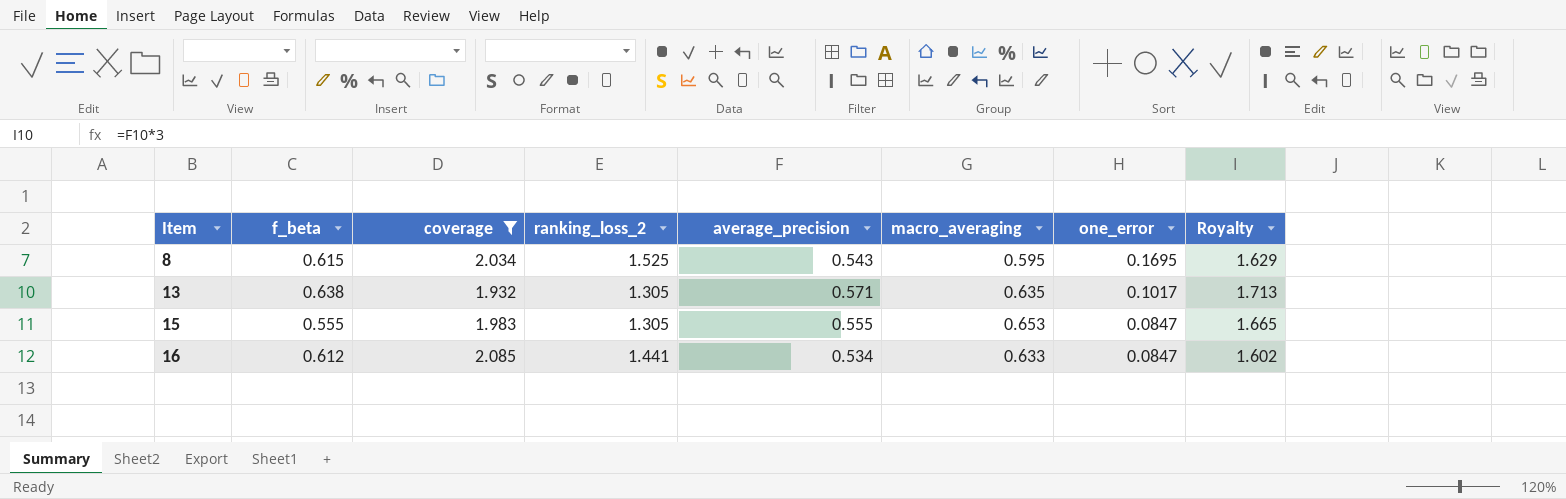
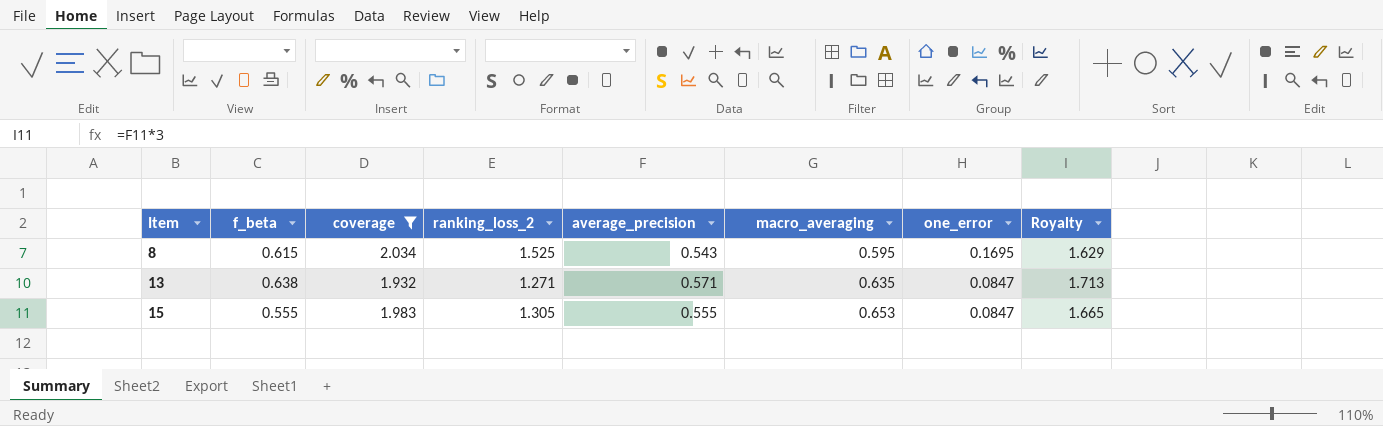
row 16: 0.612 | 2.085 | 1.441 | 0.534 | 0.633 | 0.0847 | 1.602 -> none
13 | ranking_loss_2: 1.305 -> 1.271
13 | one_error: 0.1017 -> 0.0847

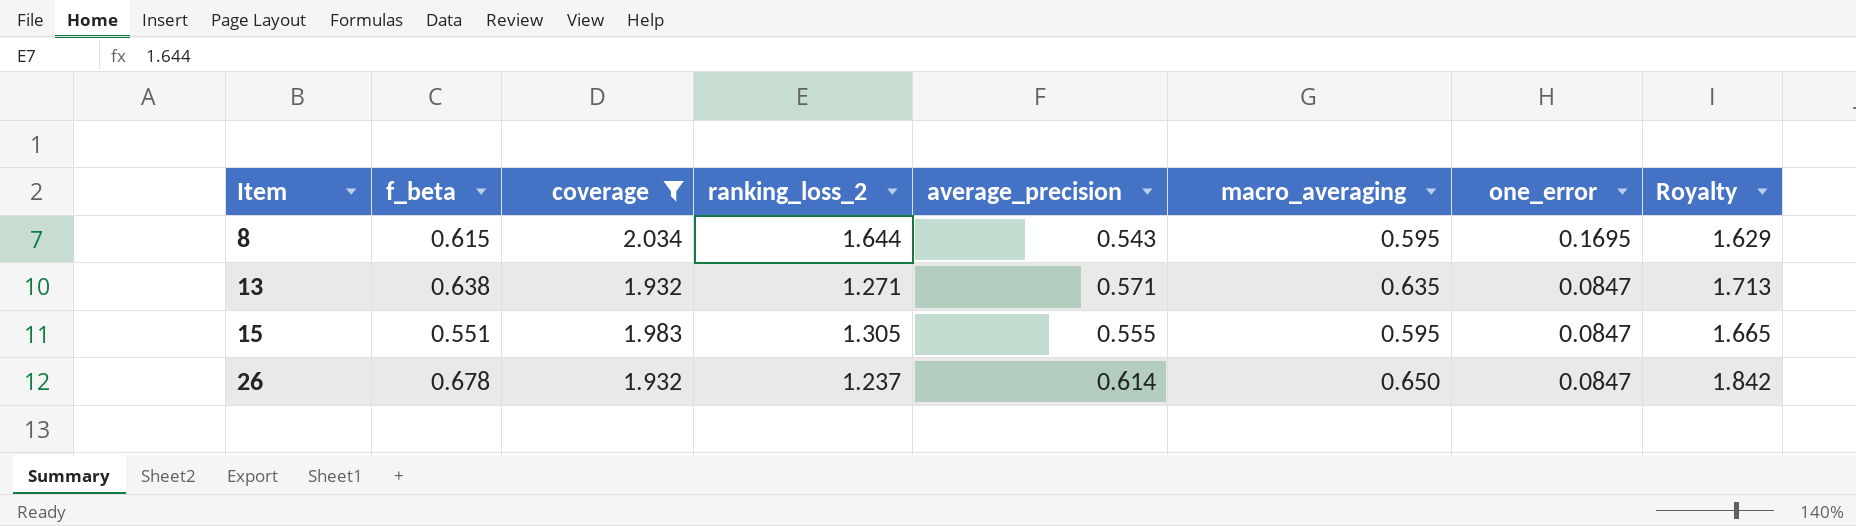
8 | ranking_loss_2: 1.525 -> 1.644
15 | f_beta: 0.555 -> 0.551
15 | macro_averaging: 0.653 -> 0.595
row 26: none -> 0.678 | 1.932 | 1.237 | 0.614 | 0.650 | 0.0847 | 1.842

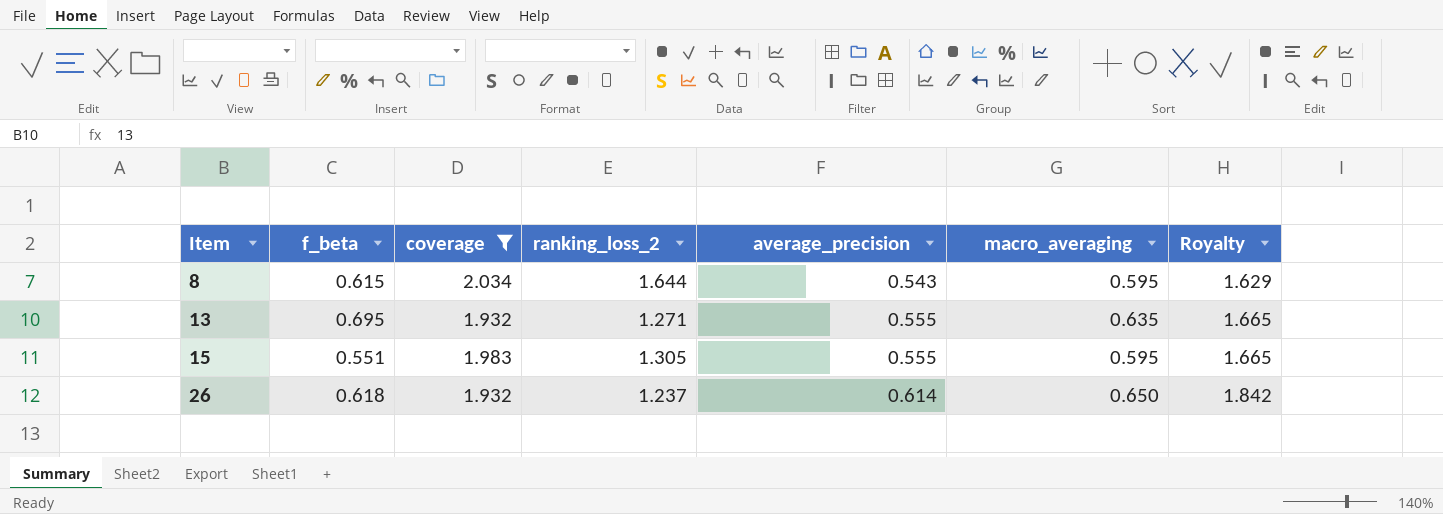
column one_error | position: 7 -> none
13 | f_beta: 0.638 -> 0.695
13 | average_precision: 0.571 -> 0.555
13 | Royalty: 1.713 -> 1.665
26 | f_beta: 0.678 -> 0.618

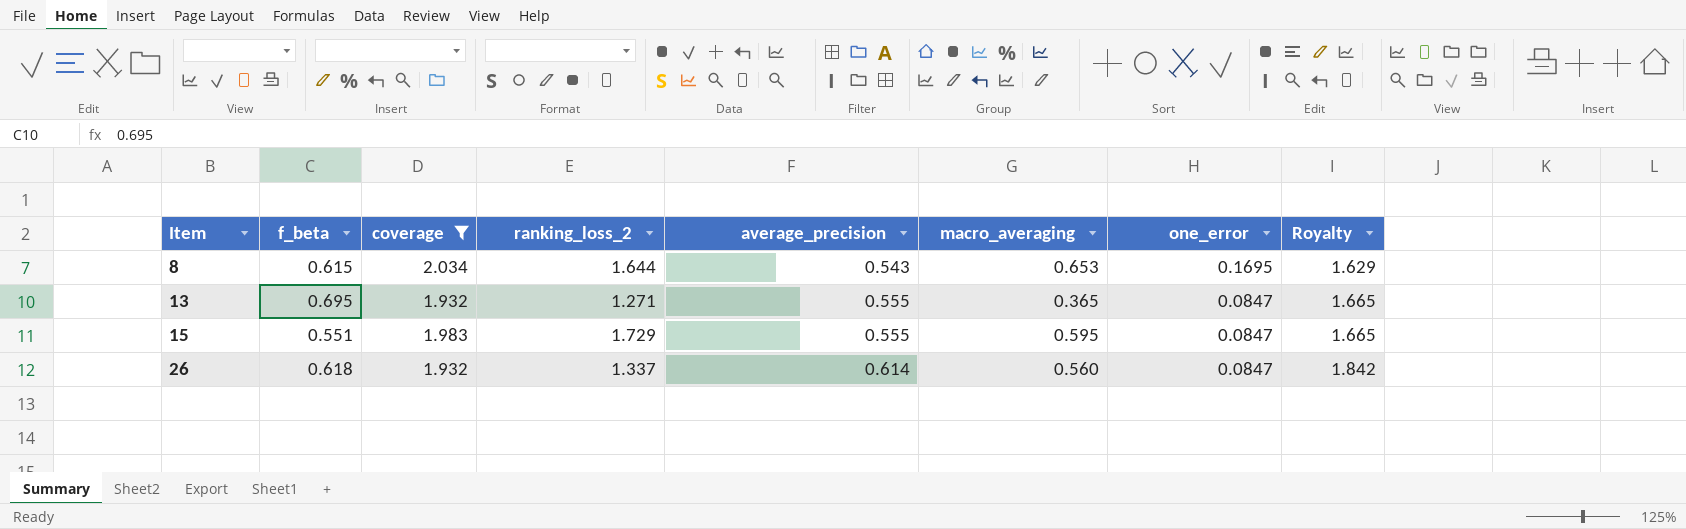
column one_error | position: none -> 7
8 | macro_averaging: 0.595 -> 0.653
13 | macro_averaging: 0.635 -> 0.365
15 | ranking_loss_2: 1.305 -> 1.729
26 | ranking_loss_2: 1.237 -> 1.337
26 | macro_averaging: 0.650 -> 0.560

